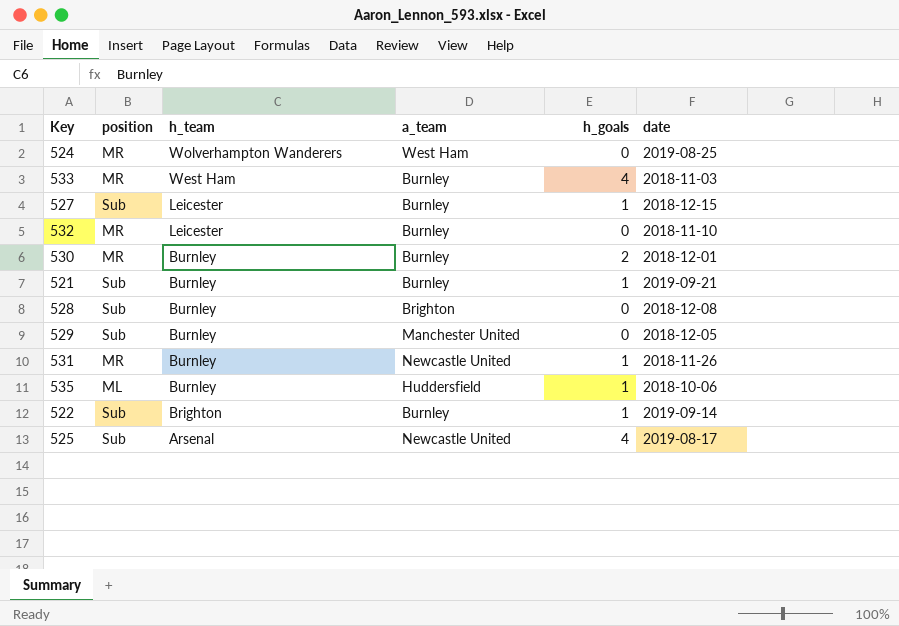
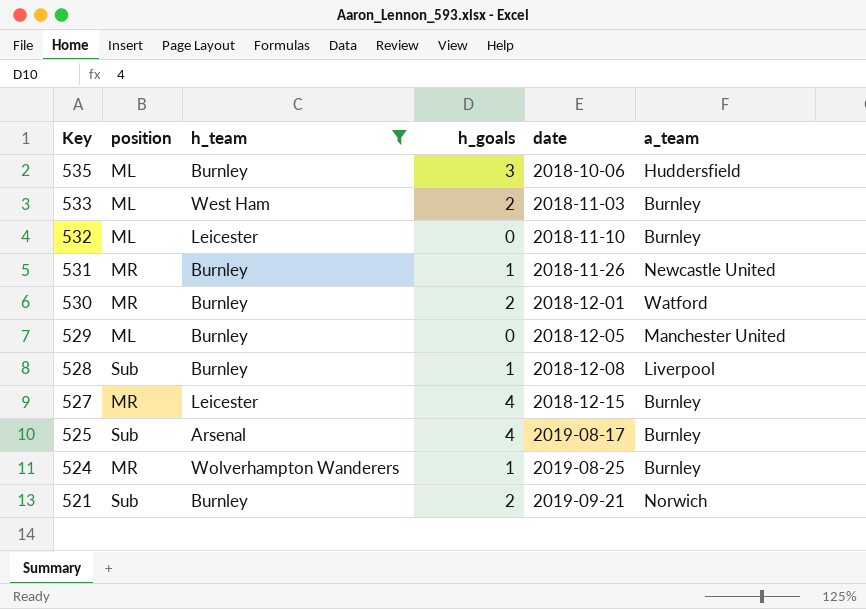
filter: none -> h_team != Brighton
row order: h_team descending -> Key descending
column a_team | position: 4 -> 6
535 | h_goals: 1 -> 3
533 | position: MR -> ML
533 | h_goals: 4 -> 2
532 | position: MR -> ML
530 | a_team: Burnley -> Watford
529 | position: Sub -> ML
528 | h_goals: 0 -> 1
528 | a_team: Brighton -> Liverpool
527 | position: Sub -> MR
527 | h_goals: 1 -> 4
525 | a_team: Newcastle United -> Burnley
524 | h_goals: 0 -> 1
524 | a_team: West Ham -> Burnley
521 | h_goals: 1 -> 2
521 | a_team: Burnley -> Norwich

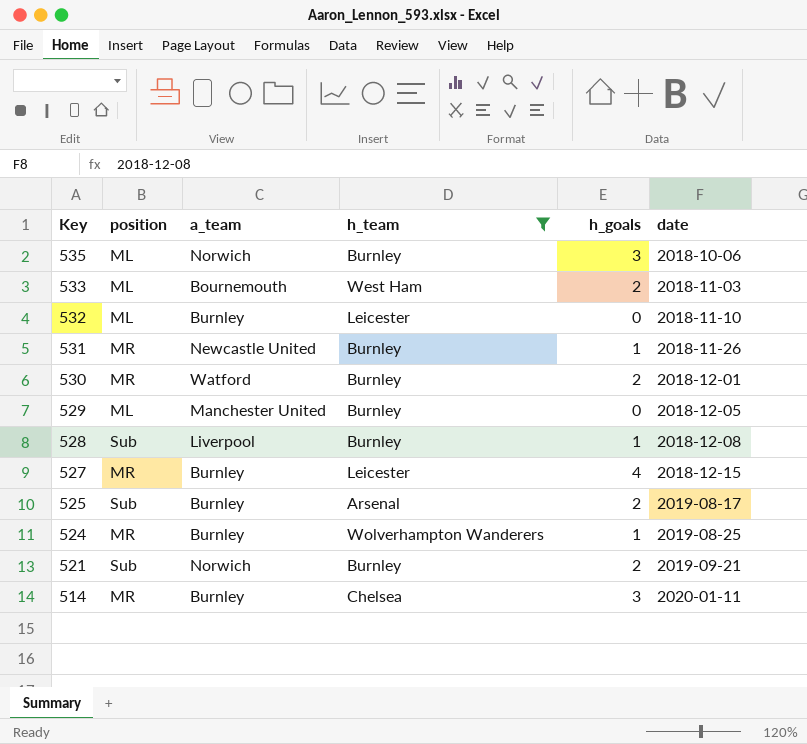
column a_team | position: 6 -> 3
535 | a_team: Huddersfield -> Norwich
533 | a_team: Burnley -> Bournemouth
525 | h_goals: 4 -> 2
row 514: none -> MR | Burnley | Chelsea | 3 | 2020-01-11

